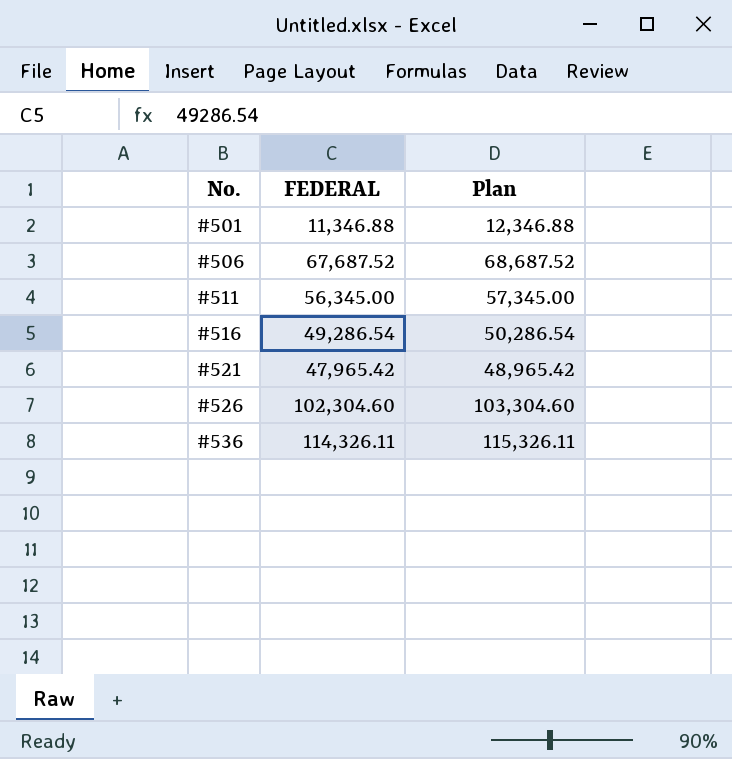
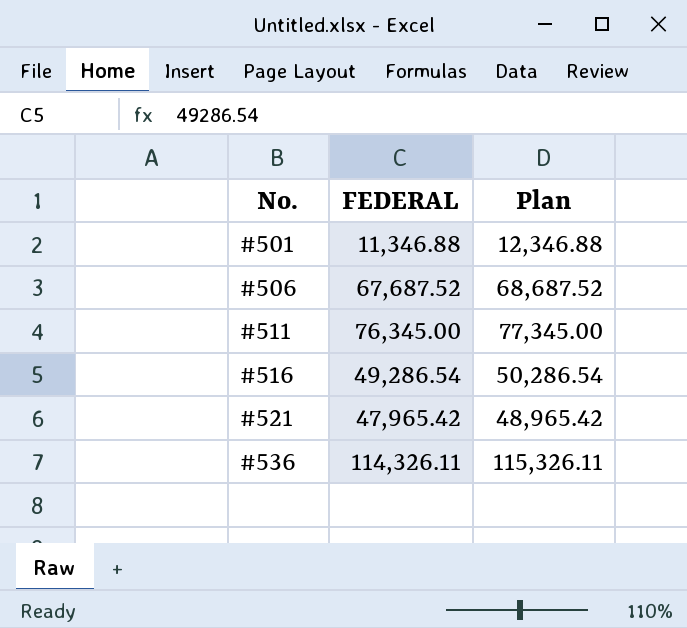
row #526: 102,304.60 | 103,304.60 -> none
#511 | FEDERAL: 56,345.00 -> 76,345.00
#511 | Plan: 57,345.00 -> 77,345.00

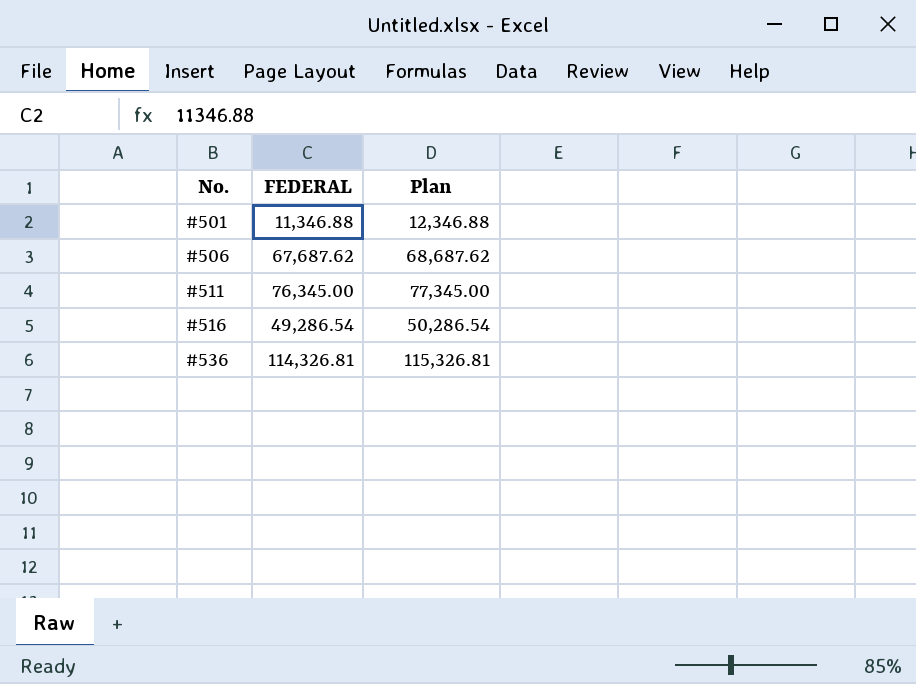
row #521: 47,965.42 | 48,965.42 -> none
#506 | FEDERAL: 67,687.52 -> 67,687.62
#506 | Plan: 68,687.52 -> 68,687.62
#536 | FEDERAL: 114,326.11 -> 114,326.81
#536 | Plan: 115,326.11 -> 115,326.81

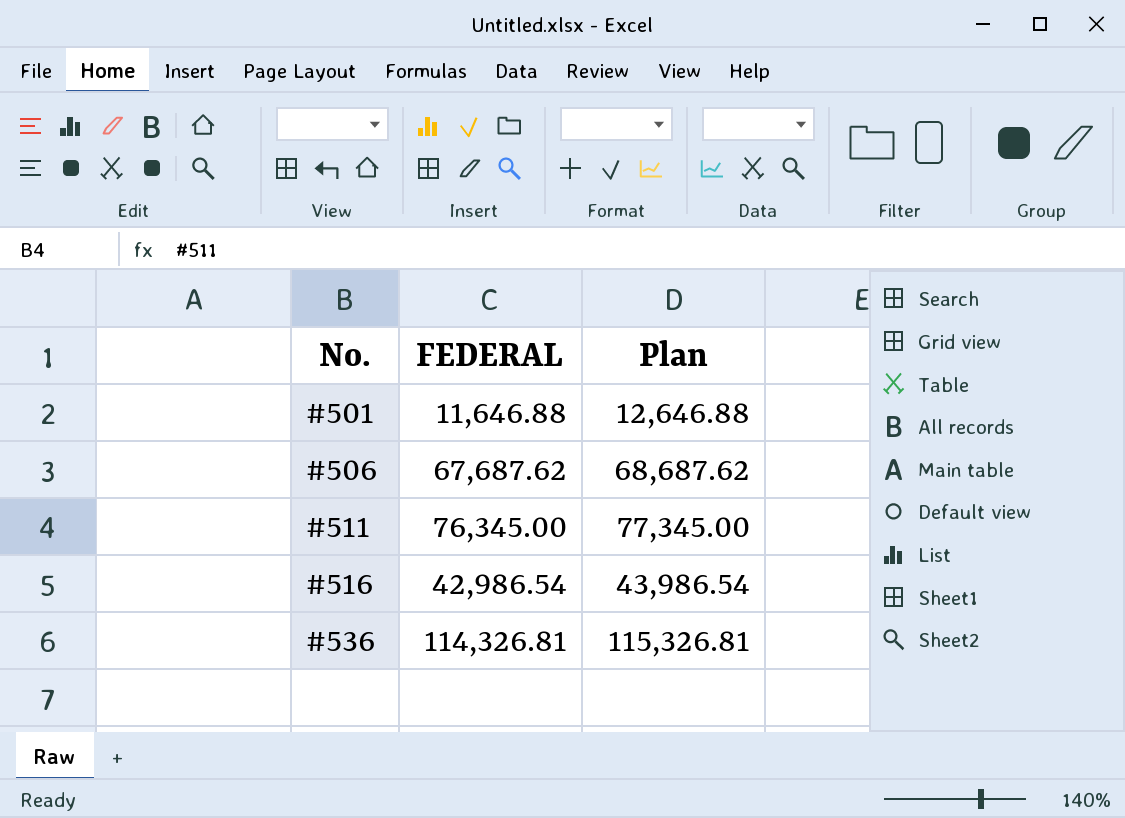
#501 | FEDERAL: 11,346.88 -> 11,646.88
#501 | Plan: 12,346.88 -> 12,646.88
#516 | FEDERAL: 49,286.54 -> 42,986.54
#516 | Plan: 50,286.54 -> 43,986.54

